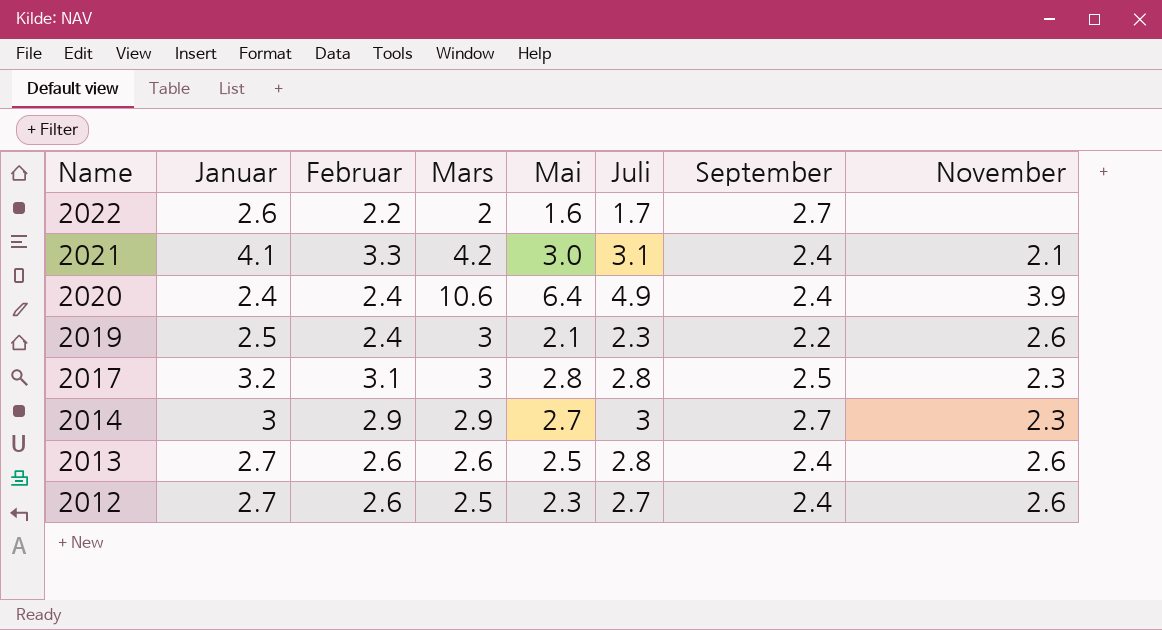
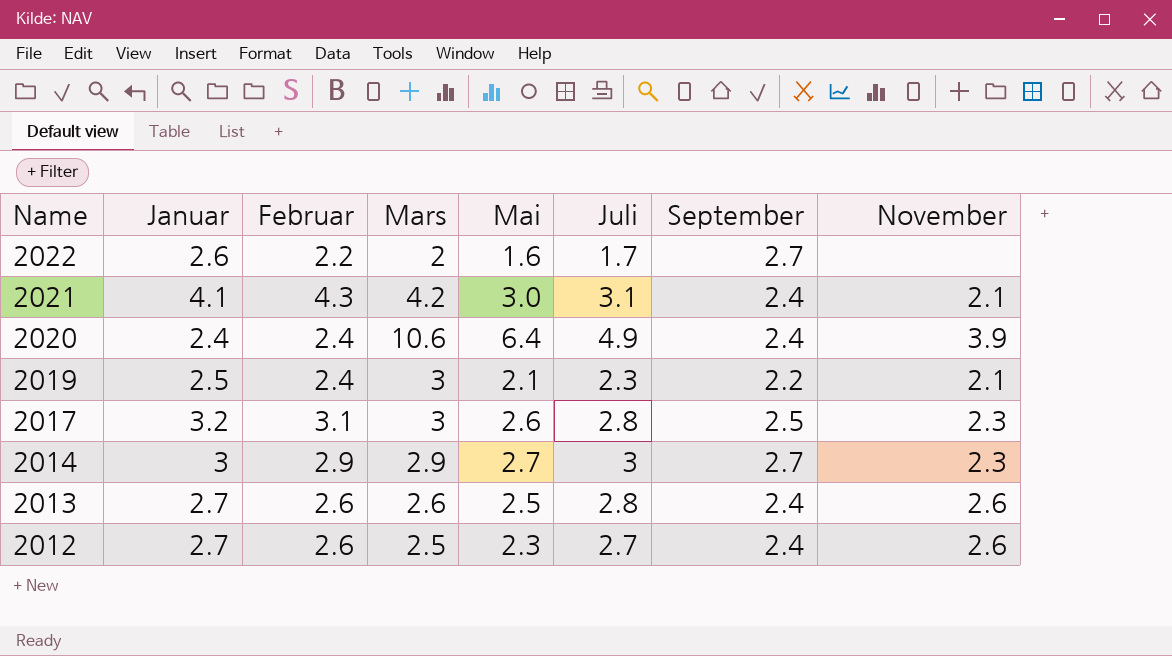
2021 | Februar: 3.3 -> 4.3
2019 | November: 2.6 -> 2.1
2017 | Mai: 2.8 -> 2.6

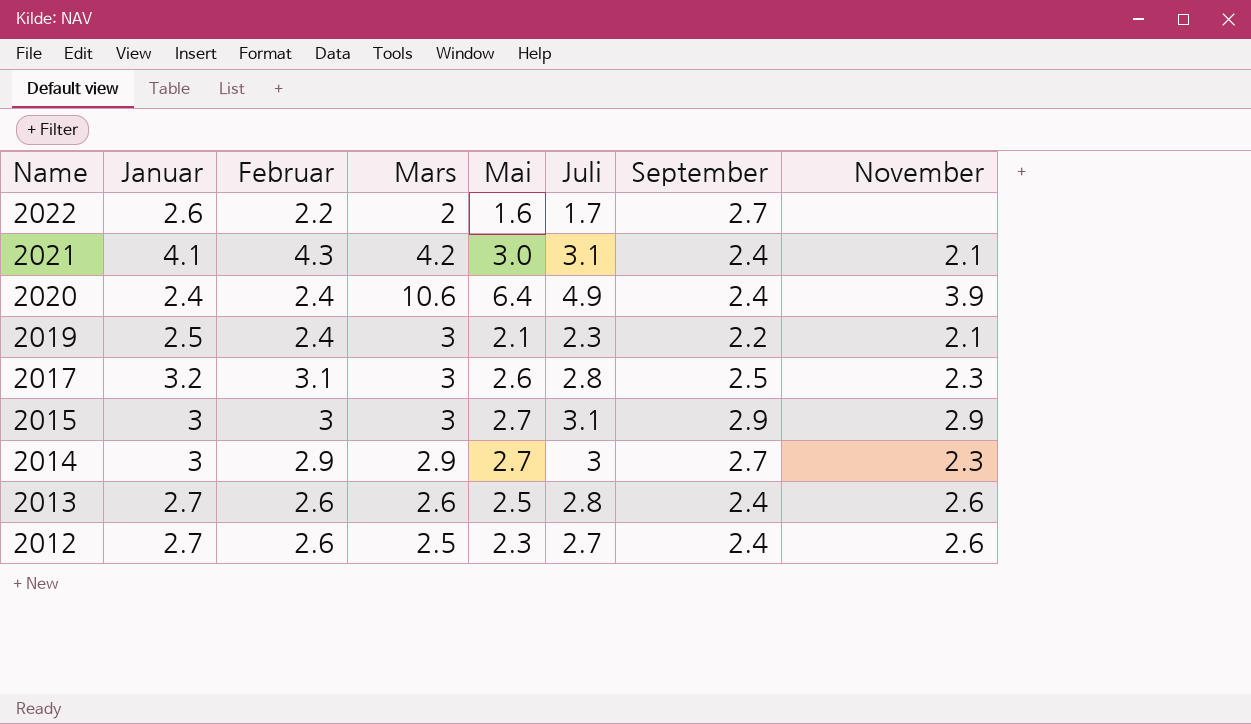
row 2015: none -> 3 | 3 | 3 | 2.7 | 3.1 | 2.9 | 2.9

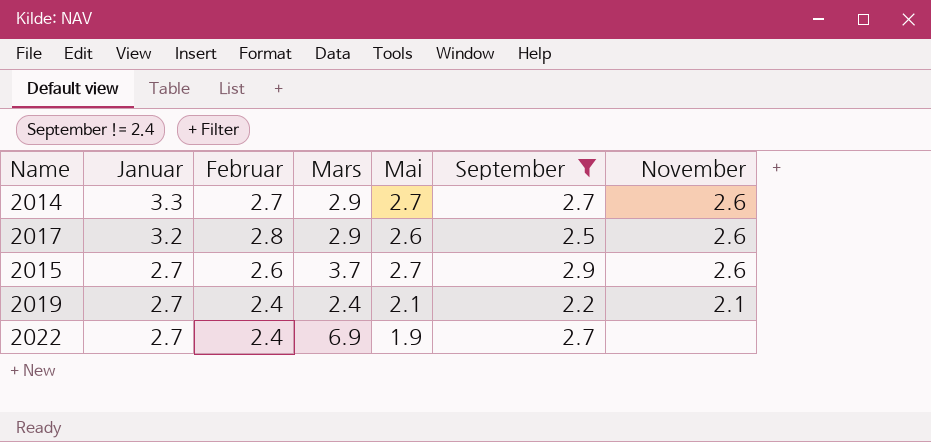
filter: none -> September != 2.4
row order: Name descending -> Januar descending
column Juli | position: 6 -> none
2014 | Januar: 3 -> 3.3
2014 | Februar: 2.9 -> 2.7
2014 | November: 2.3 -> 2.6
2017 | Februar: 3.1 -> 2.8
2017 | Mars: 3 -> 2.9
2017 | November: 2.3 -> 2.6
2015 | Januar: 3 -> 2.7
2015 | Februar: 3 -> 2.6
2015 | Mars: 3 -> 3.7
2015 | November: 2.9 -> 2.6
2019 | Januar: 2.5 -> 2.7
2019 | Mars: 3 -> 2.4
2022 | Januar: 2.6 -> 2.7
2022 | Februar: 2.2 -> 2.4
2022 | Mars: 2 -> 6.9
2022 | Mai: 1.6 -> 1.9

